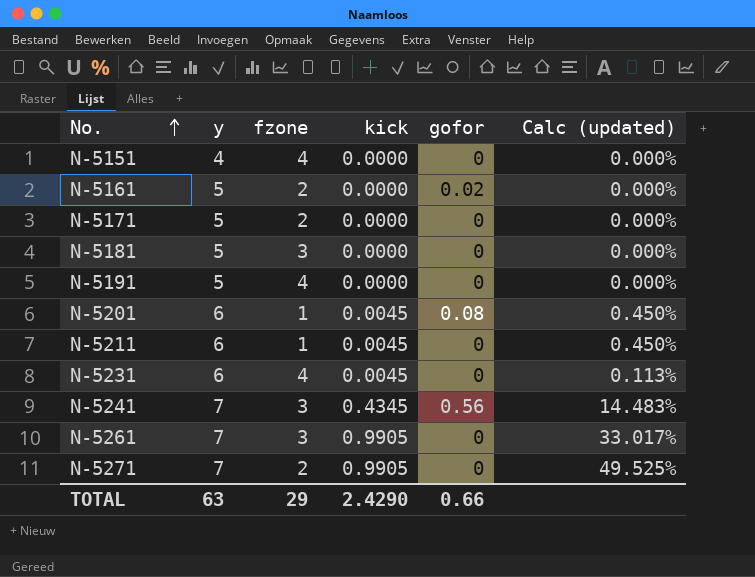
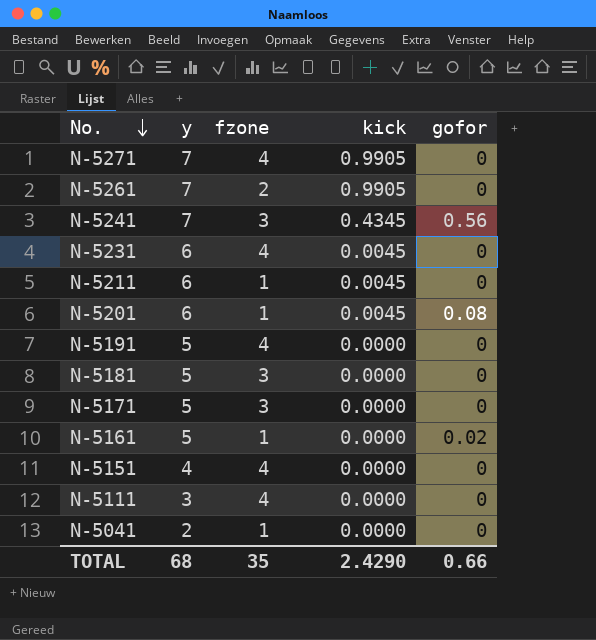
row order: No. ascending -> No. descending
column Calc (updated) | formula: [kick] / [fzone] -> none
N-5271 | fzone: 2 -> 4
N-5261 | fzone: 3 -> 2
N-5171 | fzone: 2 -> 3
N-5161 | fzone: 2 -> 1
row N-5111: none -> 3 | 4 | 0.0000 | 0
row N-5041: none -> 2 | 1 | 0.0000 | 0
TOTAL | y: 63 -> 68
TOTAL | fzone: 29 -> 35

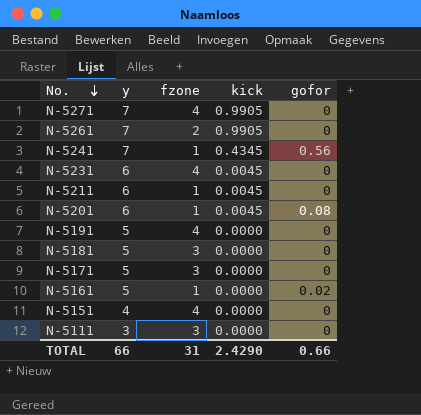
row N-5041: 2 | 1 | 0.0000 | 0 -> none
N-5241 | fzone: 3 -> 1
N-5111 | fzone: 4 -> 3
TOTAL | y: 68 -> 66
TOTAL | fzone: 35 -> 31

